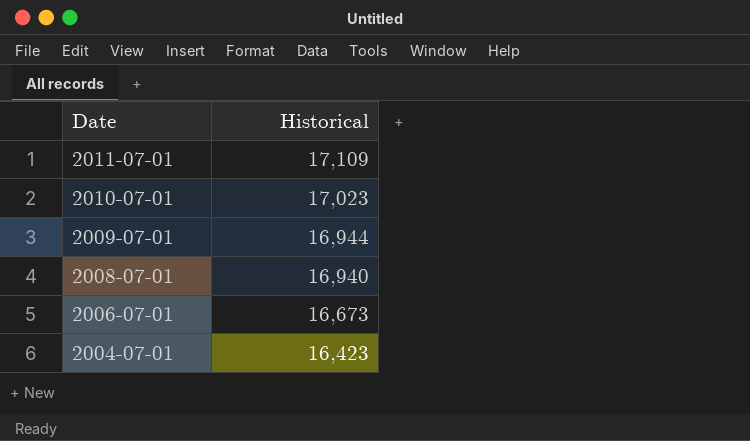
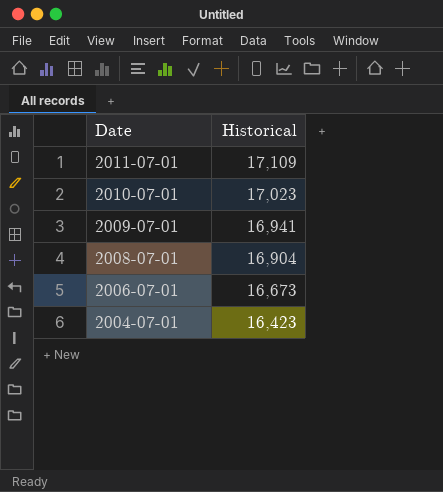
2009-07-01 | Historical: 16,944 -> 16,941
2008-07-01 | Historical: 16,940 -> 16,904

